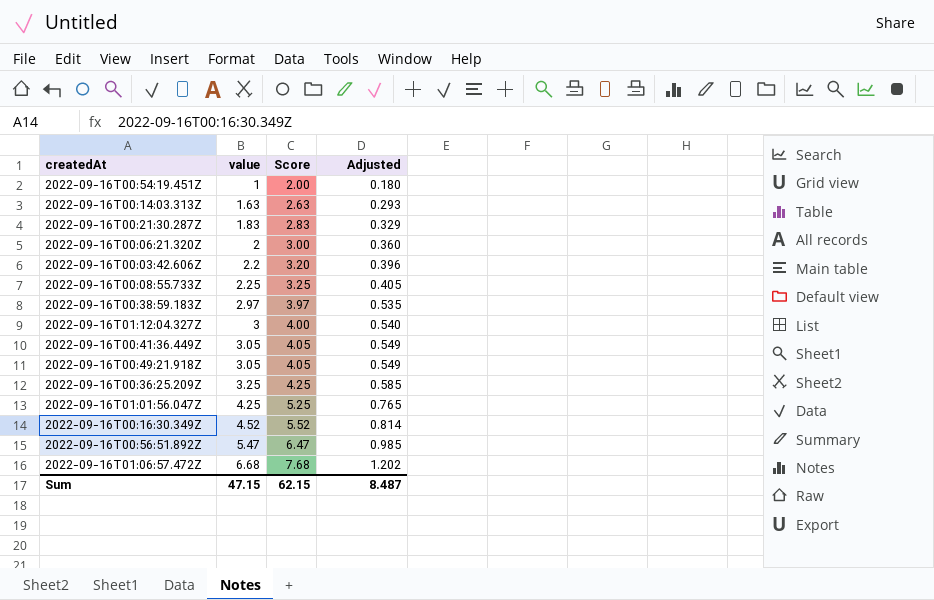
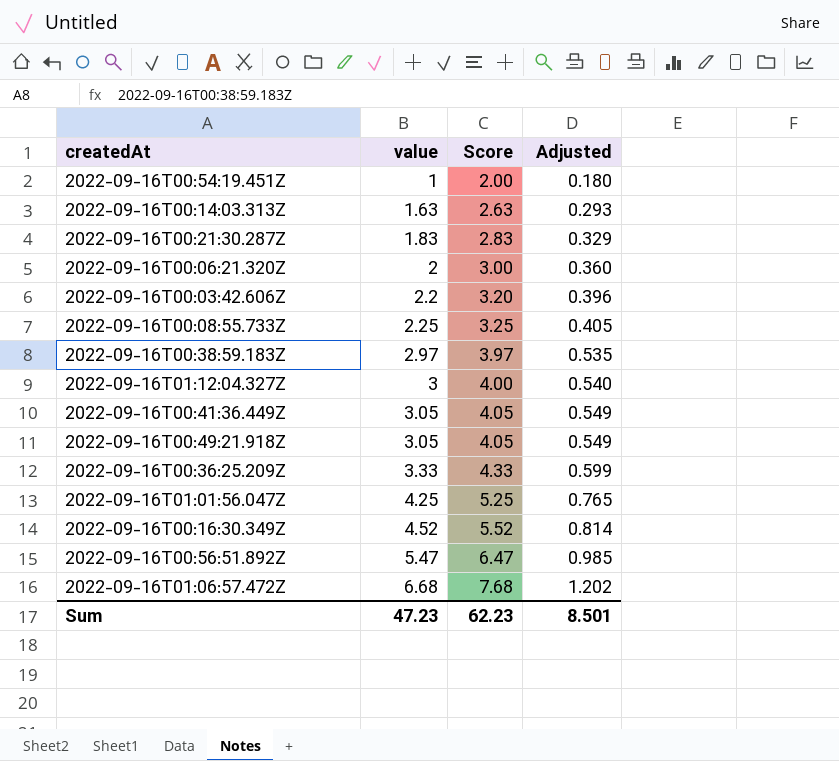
2022-09-16T00:36:25.209Z | value: 3.25 -> 3.33
2022-09-16T00:36:25.209Z | Score: 4.25 -> 4.33
2022-09-16T00:36:25.209Z | Adjusted: 0.585 -> 0.599
Sum | value: 47.15 -> 47.23
Sum | Score: 62.15 -> 62.23
Sum | Adjusted: 8.487 -> 8.501

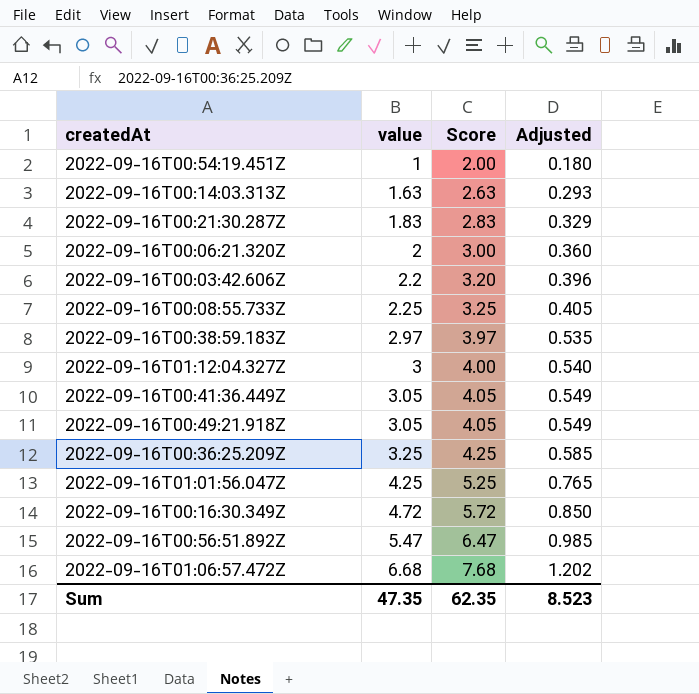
2022-09-16T00:36:25.209Z | value: 3.33 -> 3.25
2022-09-16T00:36:25.209Z | Score: 4.33 -> 4.25
2022-09-16T00:36:25.209Z | Adjusted: 0.599 -> 0.585
2022-09-16T00:16:30.349Z | value: 4.52 -> 4.72
2022-09-16T00:16:30.349Z | Score: 5.52 -> 5.72
2022-09-16T00:16:30.349Z | Adjusted: 0.814 -> 0.850
Sum | value: 47.23 -> 47.35
Sum | Score: 62.23 -> 62.35
Sum | Adjusted: 8.501 -> 8.523

